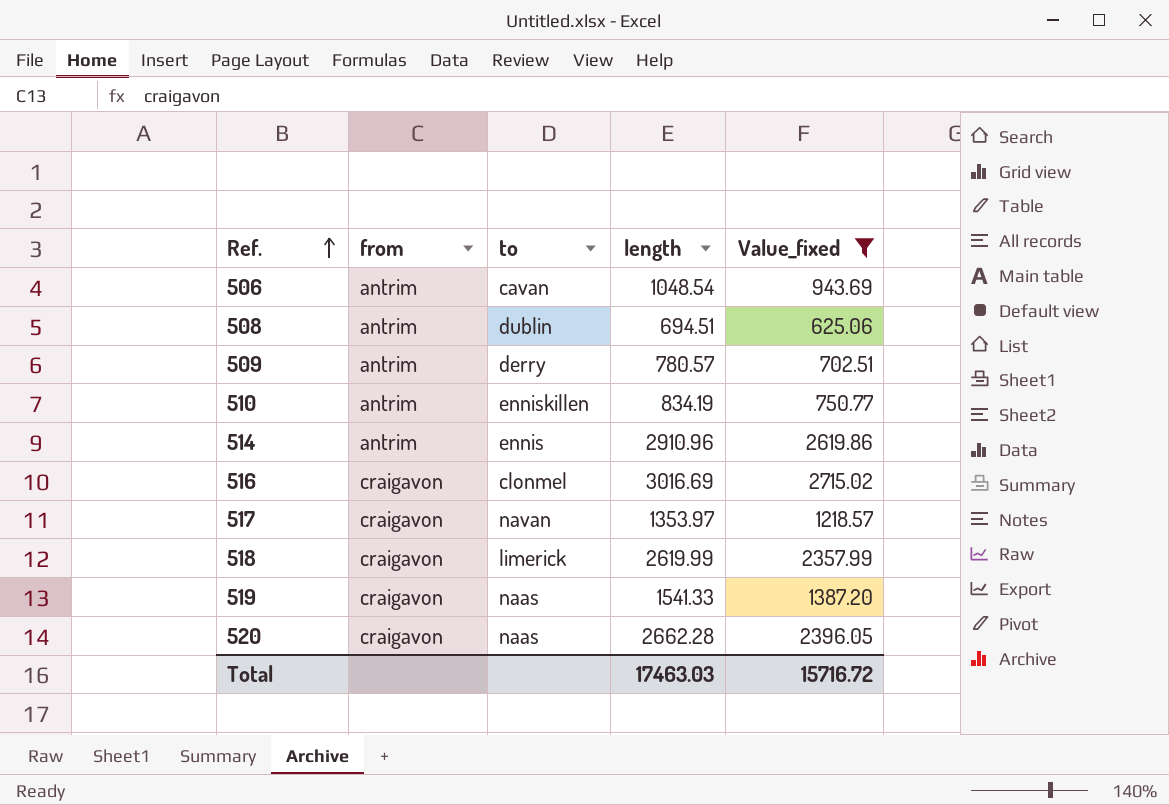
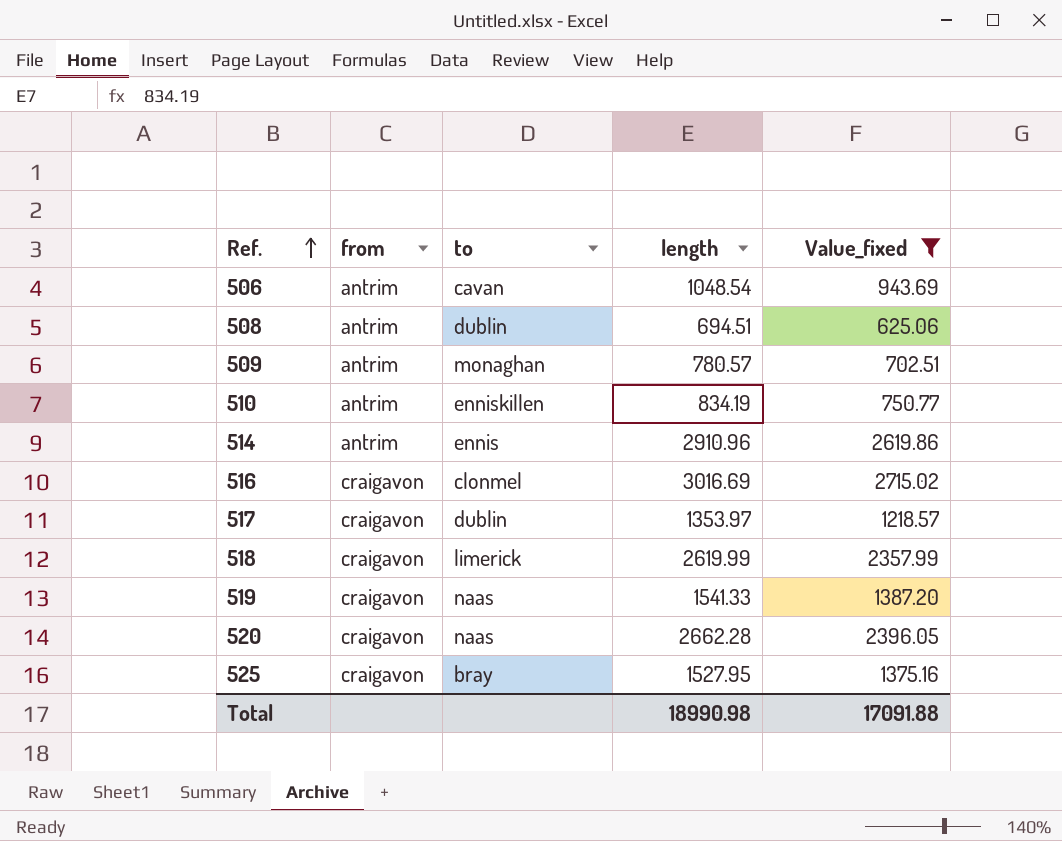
509 | to: derry -> monaghan
517 | to: navan -> dublin
row 525: none -> craigavon | bray | 1527.95 | 1375.16
Total | length: 17463.03 -> 18990.98
Total | Value_fixed: 15716.72 -> 17091.88

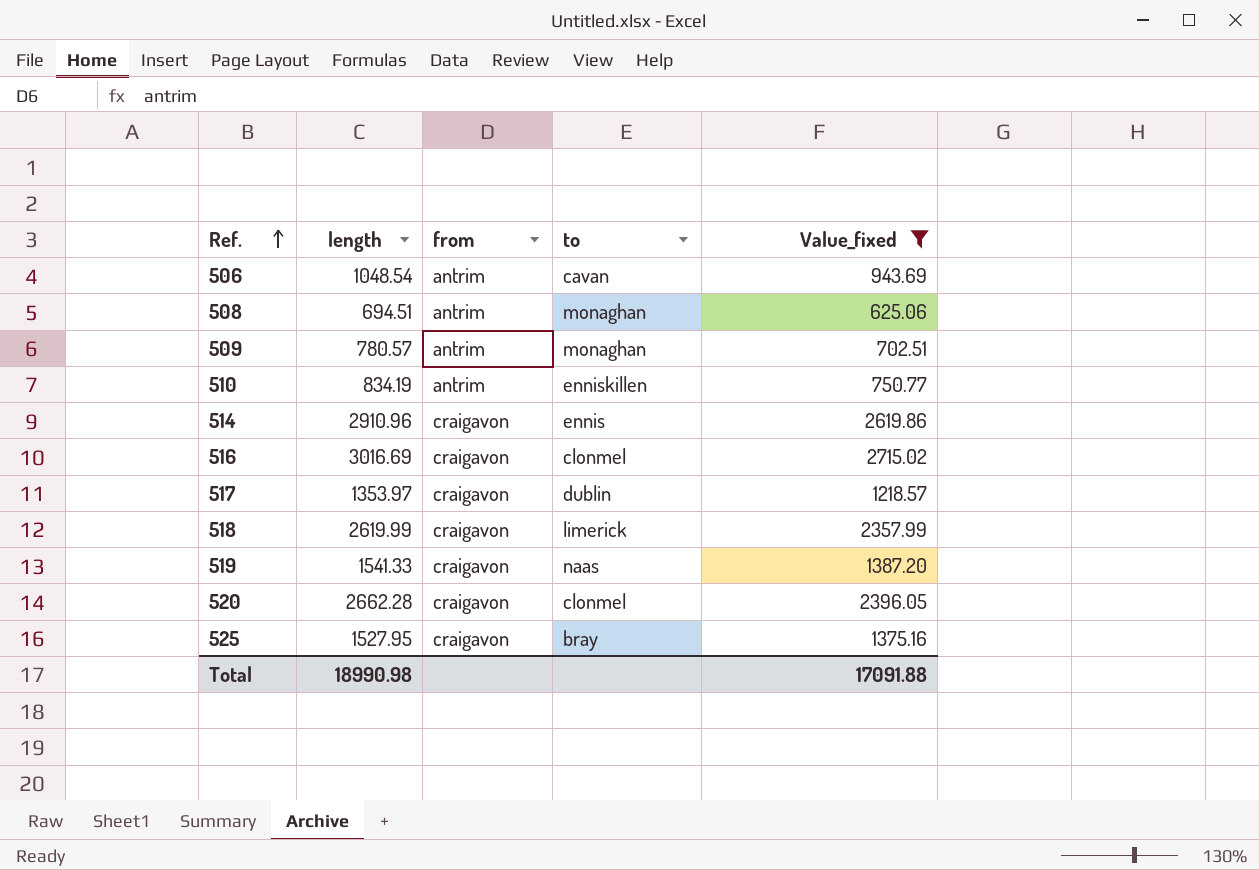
column length | position: 4 -> 2
508 | to: dublin -> monaghan
514 | from: antrim -> craigavon
520 | to: naas -> clonmel

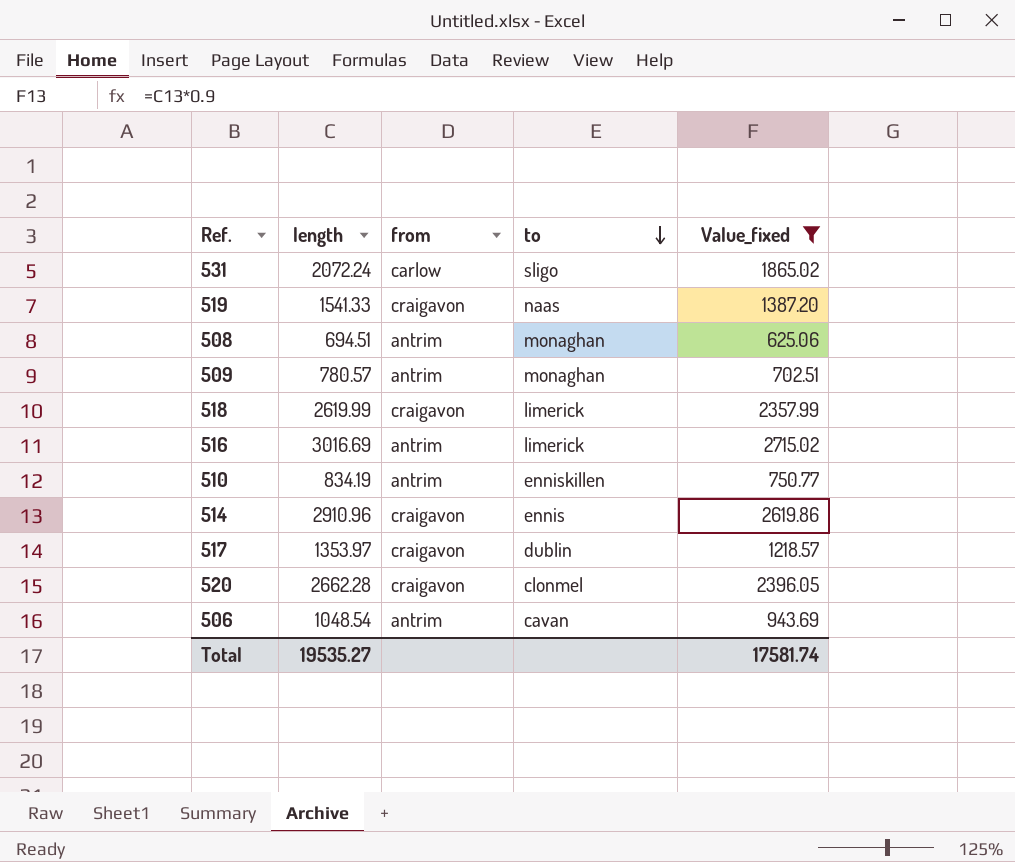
row order: Ref. ascending -> to descending
row 525: 1527.95 | craigavon | bray | 1375.16 -> none
row 531: none -> 2072.24 | carlow | sligo | 1865.02
516 | from: craigavon -> antrim
516 | to: clonmel -> limerick
Total | length: 18990.98 -> 19535.27
Total | Value_fixed: 17091.88 -> 17581.74

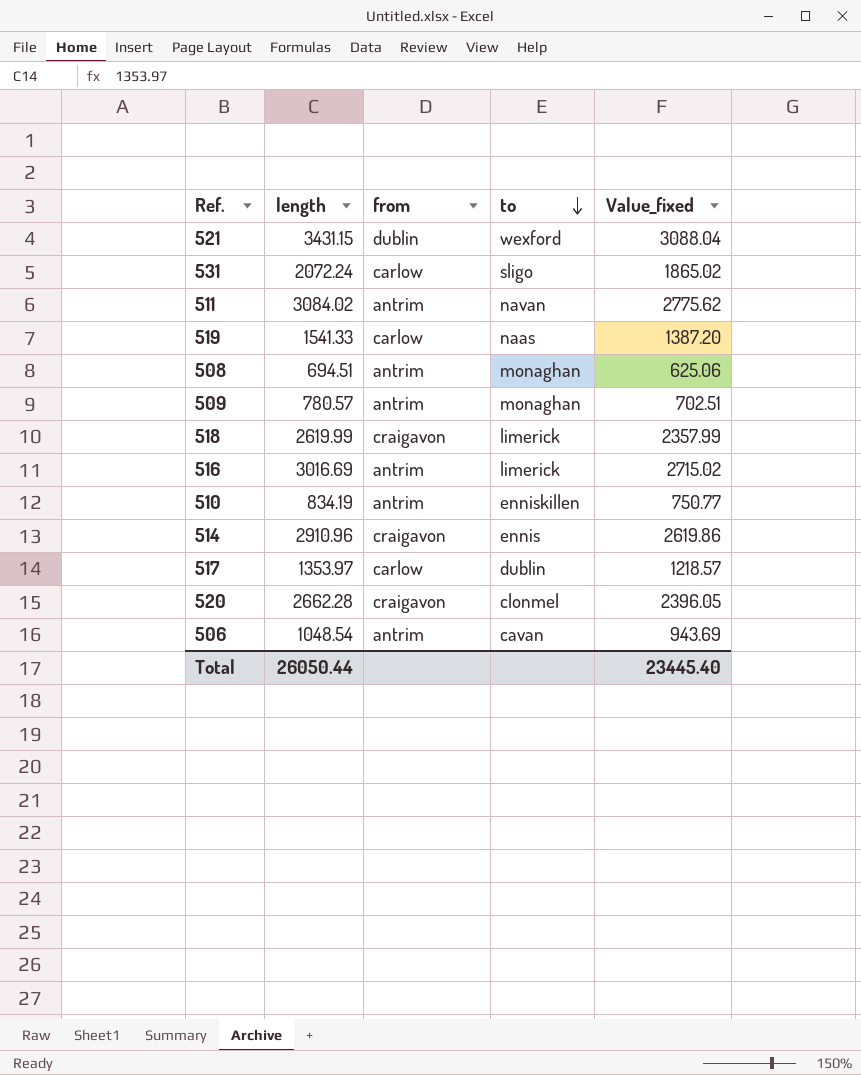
filter: Value_fixed <= 2715.02 -> none
519 | from: craigavon -> carlow
517 | from: craigavon -> carlow
Total | length: 19535.27 -> 26050.44
Total | Value_fixed: 17581.74 -> 23445.40

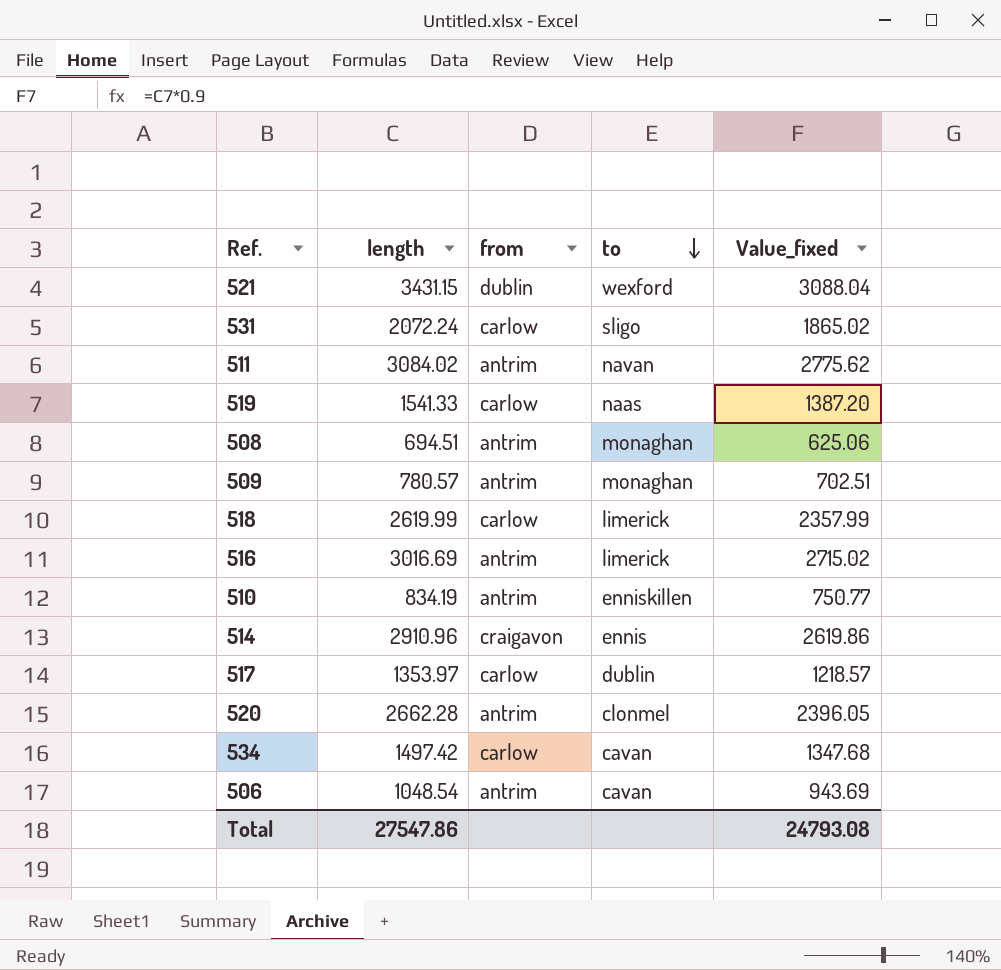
518 | from: craigavon -> carlow
520 | from: craigavon -> antrim
row 534: none -> 1497.42 | carlow | cavan | 1347.68
Total | length: 26050.44 -> 27547.86
Total | Value_fixed: 23445.40 -> 24793.08

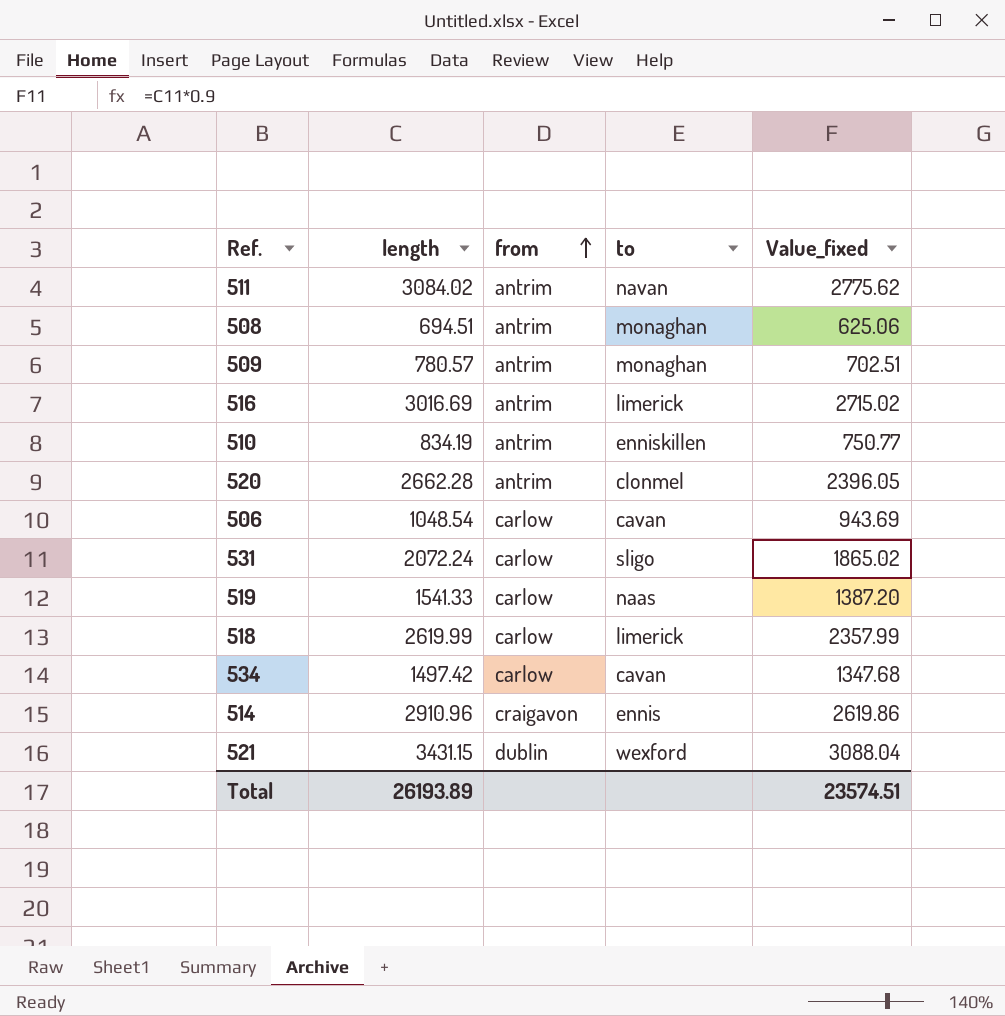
row order: to descending -> from ascending
row 517: 1353.97 | carlow | dublin | 1218.57 -> none
506 | from: antrim -> carlow
Total | length: 27547.86 -> 26193.89
Total | Value_fixed: 24793.08 -> 23574.51

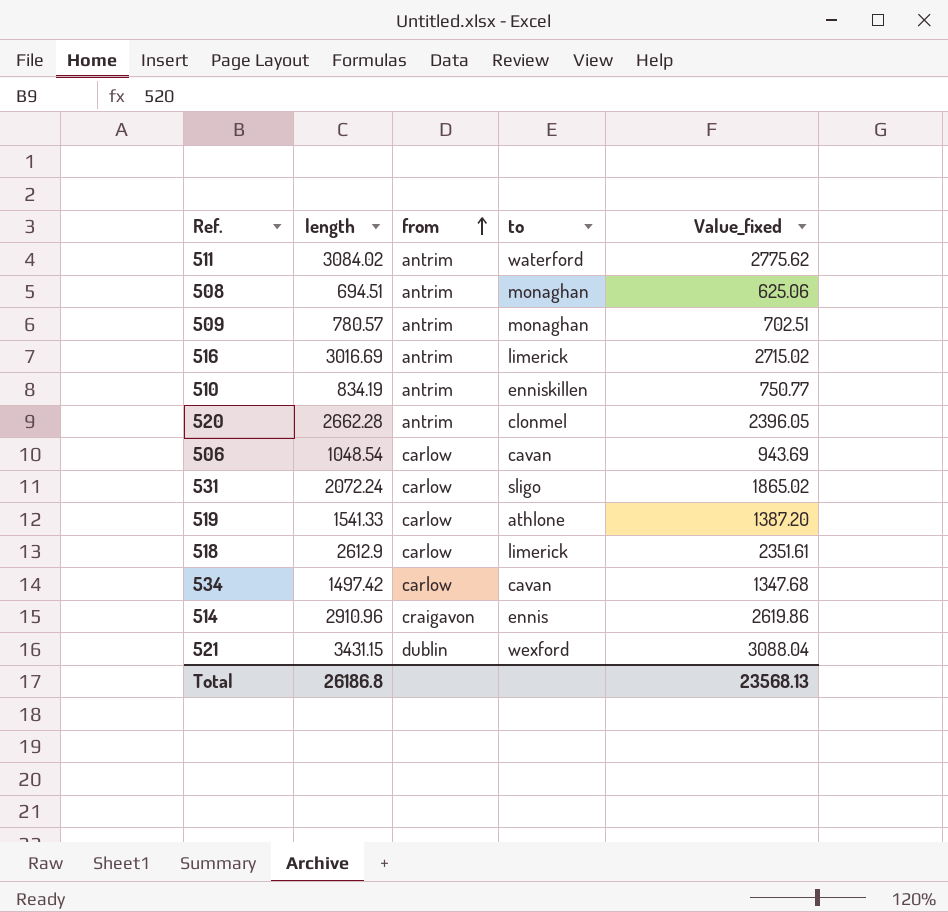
511 | to: navan -> waterford
519 | to: naas -> athlone
518 | length: 2619.99 -> 2612.9
518 | Value_fixed: 2357.99 -> 2351.61
Total | length: 26193.89 -> 26186.8
Total | Value_fixed: 23574.51 -> 23568.13

